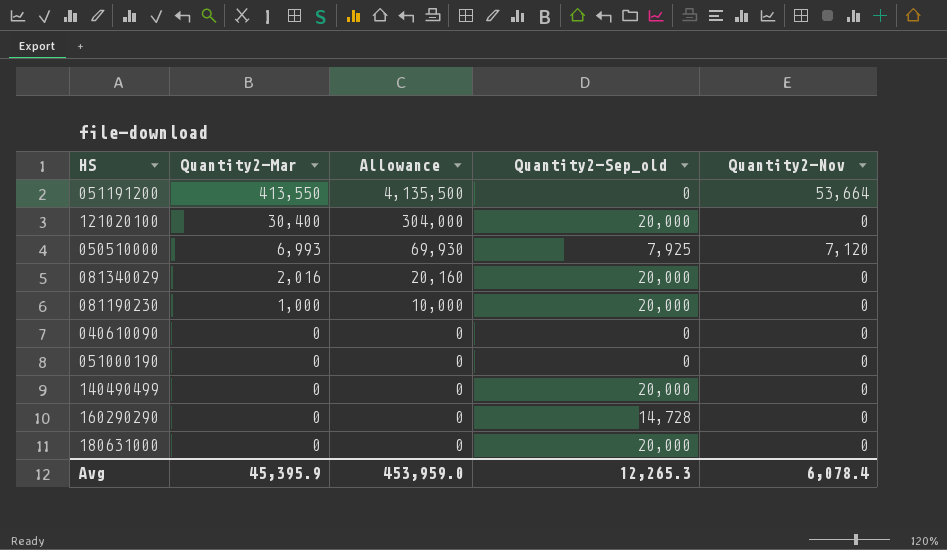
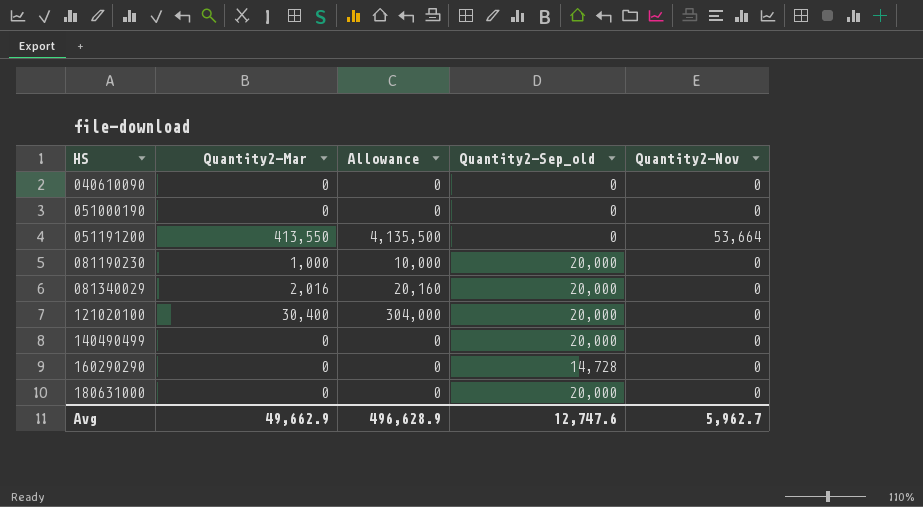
row order: Quantity2-Mar descending -> HS ascending
row 050510000: 6,993 | 69,930 | 7,925 | 7,120 -> none
Avg | Quantity2-Mar: 45,395.9 -> 49,662.9
Avg | Allowance: 453,959.0 -> 496,628.9
Avg | Quantity2-Sep_old: 12,265.3 -> 12,747.6
Avg | Quantity2-Nov: 6,078.4 -> 5,962.7

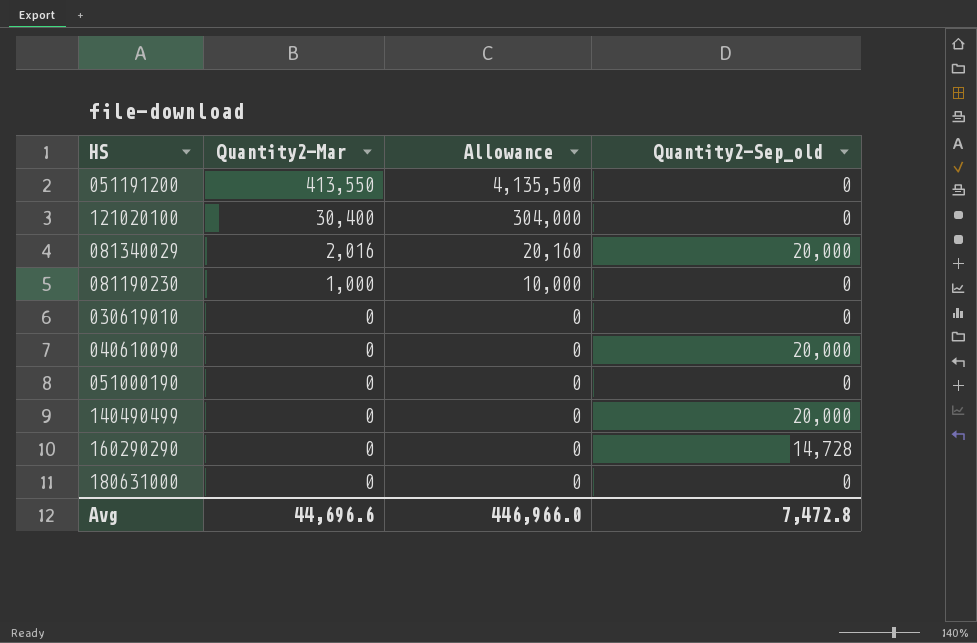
row order: HS ascending -> Quantity2-Mar descending
column Quantity2-Nov | position: 5 -> none
121020100 | Quantity2-Sep_old: 20,000 -> 0
081190230 | Quantity2-Sep_old: 20,000 -> 0
row 030619010: none -> 0 | 0 | 0
040610090 | Quantity2-Sep_old: 0 -> 20,000
180631000 | Quantity2-Sep_old: 20,000 -> 0
Avg | Quantity2-Mar: 49,662.9 -> 44,696.6
Avg | Allowance: 496,628.9 -> 446,966.0
Avg | Quantity2-Sep_old: 12,747.6 -> 7,472.8

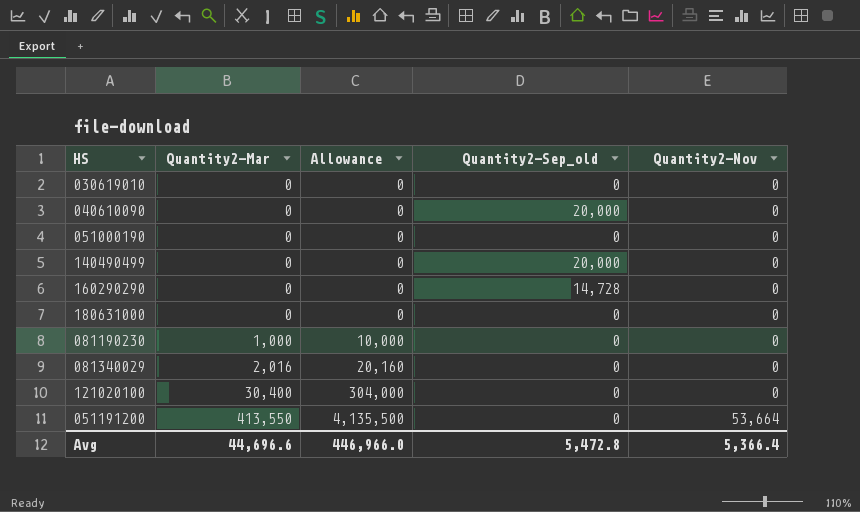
row order: Quantity2-Mar descending -> Quantity2-Mar ascending
column Quantity2-Nov | position: none -> 5
081340029 | Quantity2-Sep_old: 20,000 -> 0
Avg | Quantity2-Sep_old: 7,472.8 -> 5,472.8

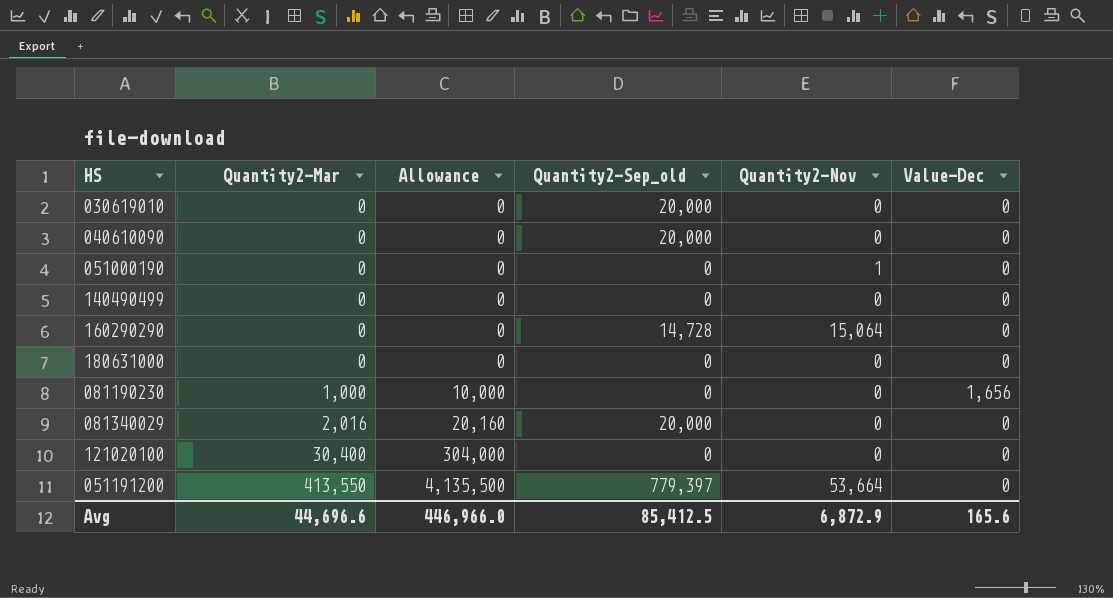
column Value-Dec | position: none -> 6
030619010 | Quantity2-Sep_old: 0 -> 20,000
051000190 | Quantity2-Nov: 0 -> 1
140490499 | Quantity2-Sep_old: 20,000 -> 0
160290290 | Quantity2-Nov: 0 -> 15,064
081340029 | Quantity2-Sep_old: 0 -> 20,000
051191200 | Quantity2-Sep_old: 0 -> 779,397
Avg | Quantity2-Sep_old: 5,472.8 -> 85,412.5
Avg | Quantity2-Nov: 5,366.4 -> 6,872.9

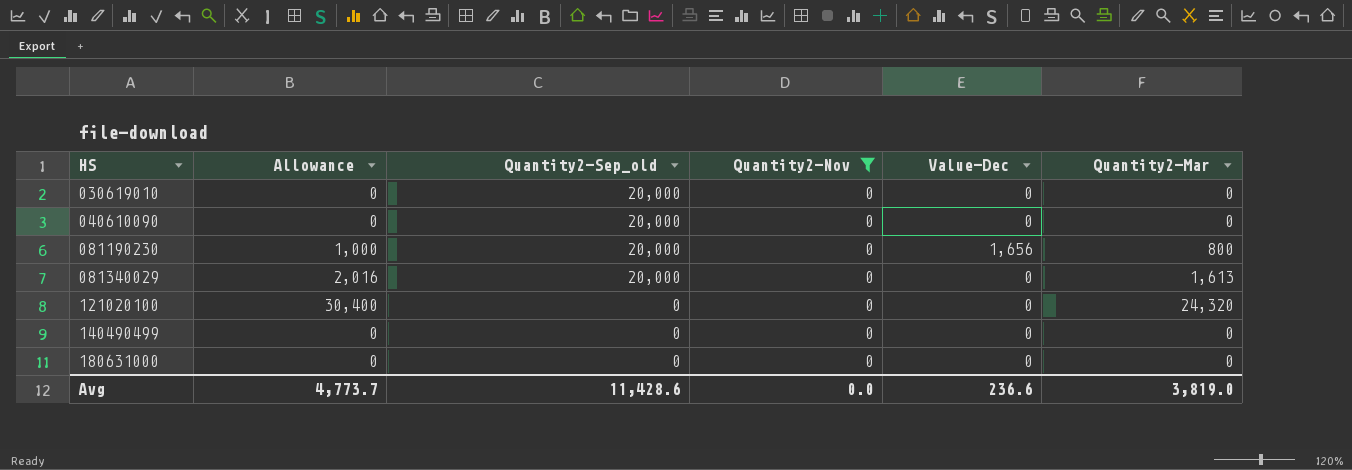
filter: none -> Quantity2-Nov = 0
row order: Quantity2-Mar ascending -> HS ascending
column Allowance | formula: [Quantity2-Mar] * 10 -> [Quantity2-Mar] * 1.25
column Quantity2-Mar | position: 2 -> 6
081190230 | Quantity2-Sep_old: 0 -> 20,000
081190230 | Quantity2-Mar: 1,000 -> 800
081340029 | Quantity2-Mar: 2,016 -> 1,613
121020100 | Quantity2-Mar: 30,400 -> 24,320
Avg | Allowance: 446,966.0 -> 4,773.7
Avg | Quantity2-Sep_old: 85,412.5 -> 11,428.6
Avg | Quantity2-Nov: 6,872.9 -> 0.0
Avg | Value-Dec: 165.6 -> 236.6
Avg | Quantity2-Mar: 44,696.6 -> 3,819.0

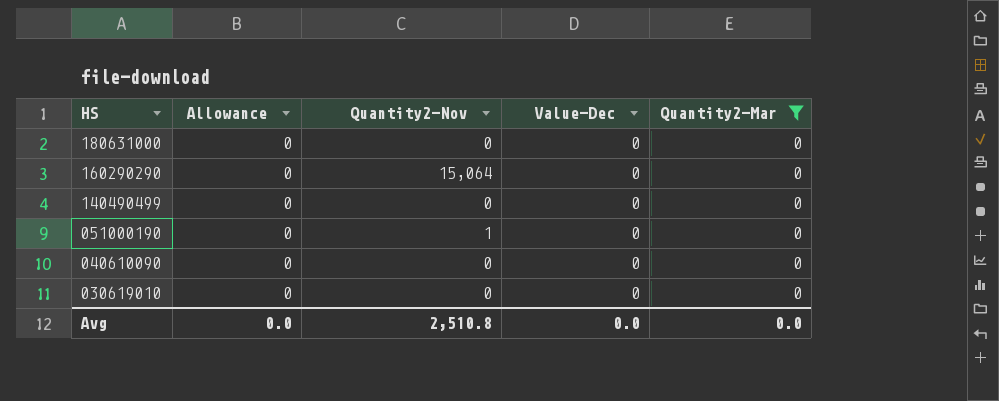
filter: Quantity2-Nov = 0 -> Quantity2-Mar = 0
row order: HS ascending -> HS descending
column Quantity2-Sep_old | position: 3 -> none
Avg | Allowance: 4,773.7 -> 0.0
Avg | Quantity2-Nov: 0.0 -> 2,510.8
Avg | Value-Dec: 236.6 -> 0.0
Avg | Quantity2-Mar: 3,819.0 -> 0.0

